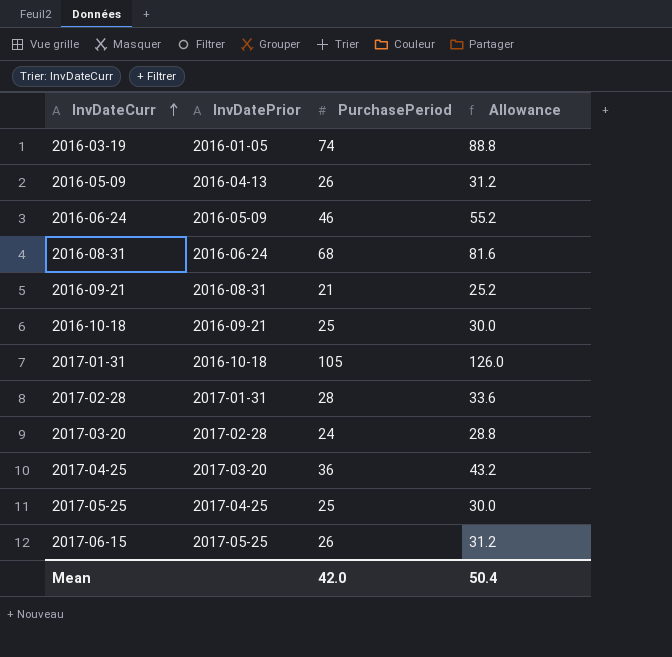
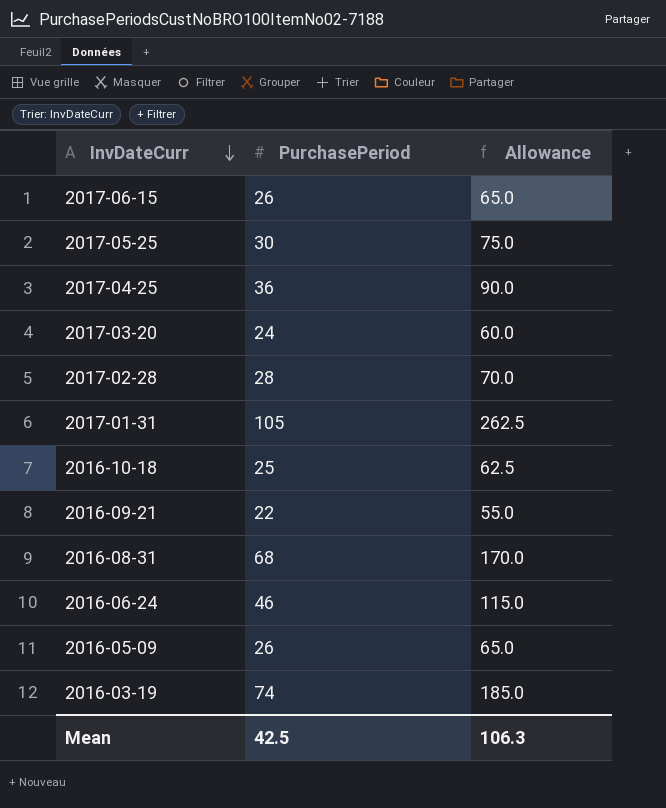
row order: InvDateCurr ascending -> InvDateCurr descending
column InvDatePrior | position: 2 -> none
column Allowance | formula: [PurchasePeriod] * 1.2 -> [PurchasePeriod] * 2.5
2017-05-25 | PurchasePeriod: 25 -> 30
2016-09-21 | PurchasePeriod: 21 -> 22
Mean | PurchasePeriod: 42.0 -> 42.5
Mean | Allowance: 50.4 -> 106.3

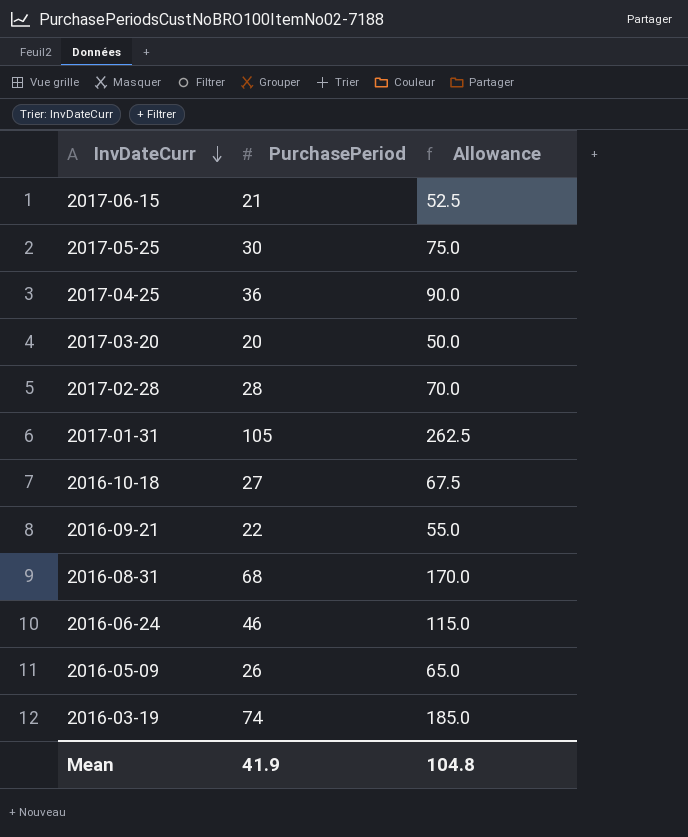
2017-06-15 | PurchasePeriod: 26 -> 21
2017-06-15 | Allowance: 65.0 -> 52.5
2017-03-20 | PurchasePeriod: 24 -> 20
2017-03-20 | Allowance: 60.0 -> 50.0
2016-10-18 | PurchasePeriod: 25 -> 27
2016-10-18 | Allowance: 62.5 -> 67.5
Mean | PurchasePeriod: 42.5 -> 41.9
Mean | Allowance: 106.3 -> 104.8

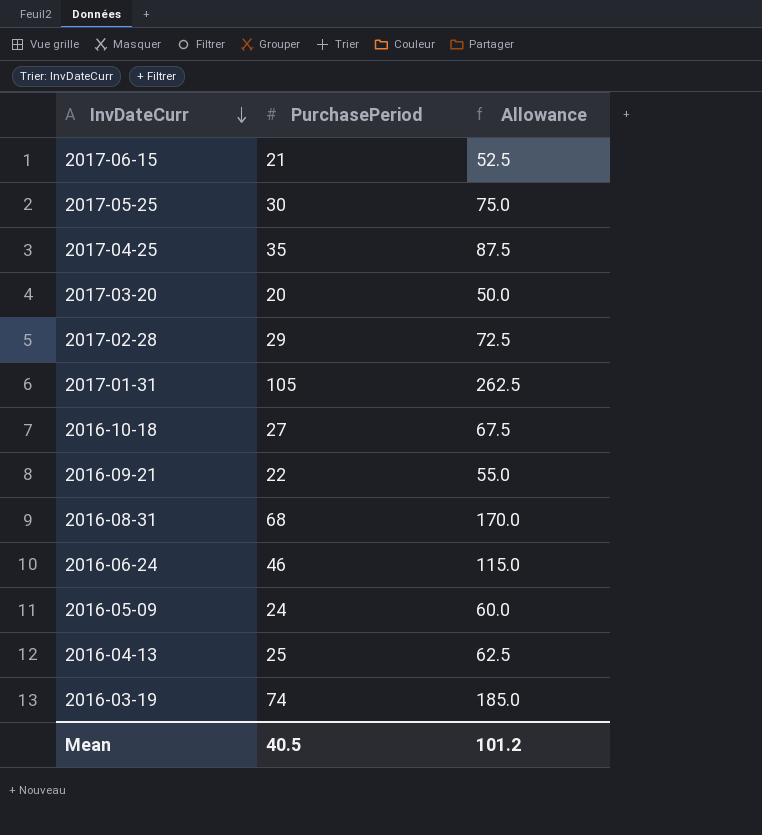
2017-04-25 | PurchasePeriod: 36 -> 35
2017-04-25 | Allowance: 90.0 -> 87.5
2017-02-28 | PurchasePeriod: 28 -> 29
2017-02-28 | Allowance: 70.0 -> 72.5
2016-05-09 | PurchasePeriod: 26 -> 24
2016-05-09 | Allowance: 65.0 -> 60.0
row 2016-04-13: none -> 25 | 62.5
Mean | PurchasePeriod: 41.9 -> 40.5
Mean | Allowance: 104.8 -> 101.2

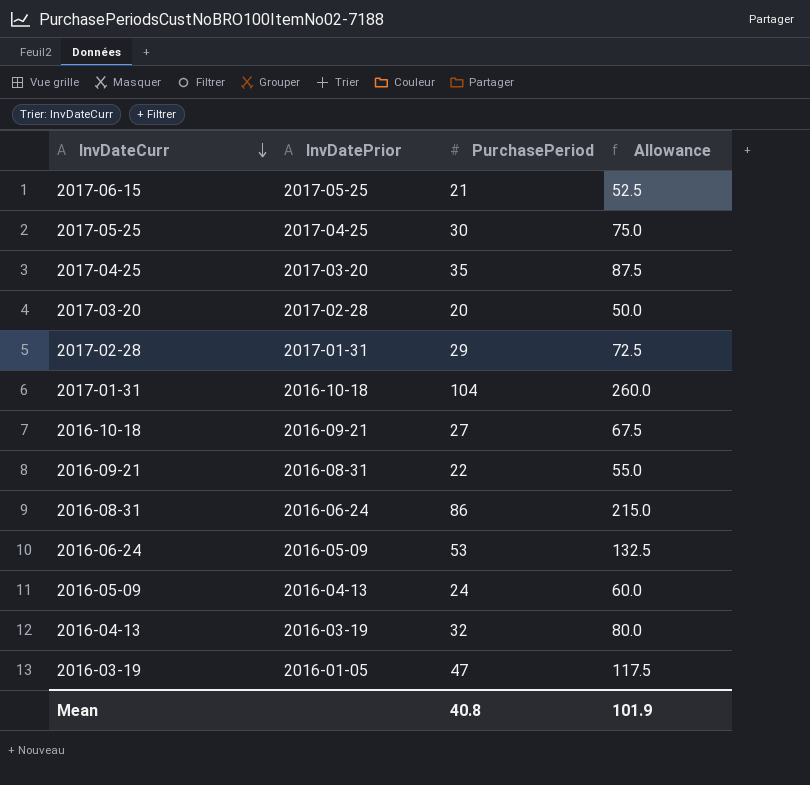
column InvDatePrior | position: none -> 2
2017-01-31 | PurchasePeriod: 105 -> 104
2017-01-31 | Allowance: 262.5 -> 260.0
2016-08-31 | PurchasePeriod: 68 -> 86
2016-08-31 | Allowance: 170.0 -> 215.0
2016-06-24 | PurchasePeriod: 46 -> 53
2016-06-24 | Allowance: 115.0 -> 132.5
2016-04-13 | PurchasePeriod: 25 -> 32
2016-04-13 | Allowance: 62.5 -> 80.0
2016-03-19 | PurchasePeriod: 74 -> 47
2016-03-19 | Allowance: 185.0 -> 117.5
Mean | PurchasePeriod: 40.5 -> 40.8
Mean | Allowance: 101.2 -> 101.9

